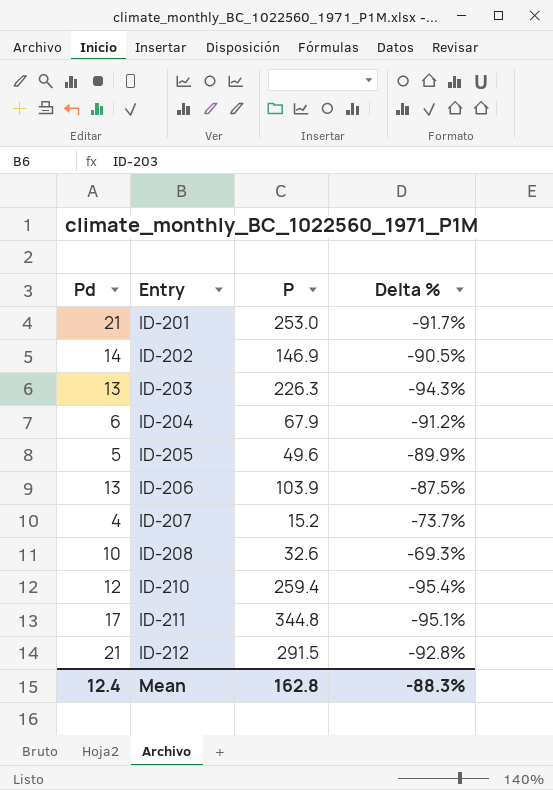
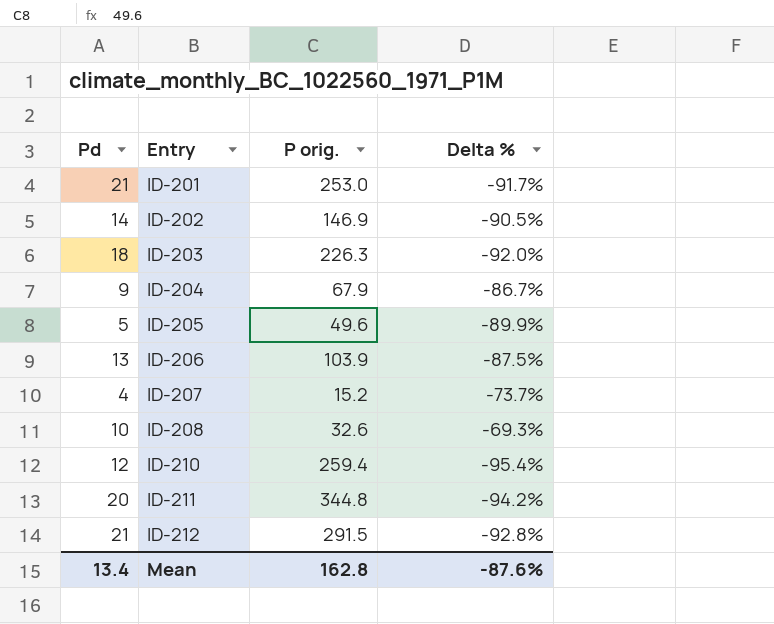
column name: P -> P orig.
ID-203 | Pd: 13 -> 18
ID-203 | Delta %: -94.3% -> -92.0%
ID-204 | Pd: 6 -> 9
ID-204 | Delta %: -91.2% -> -86.7%
ID-211 | Pd: 17 -> 20
ID-211 | Delta %: -95.1% -> -94.2%
Mean | Pd: 12.4 -> 13.4
Mean | Delta %: -88.3% -> -87.6%

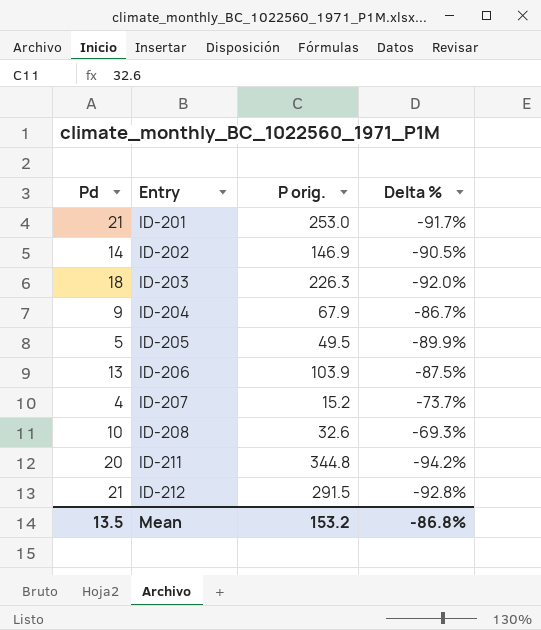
row ID-210: 12 | 259.4 | -95.4% -> none
ID-205 | P orig.: 49.6 -> 49.5
Mean | Pd: 13.4 -> 13.5
Mean | P orig.: 162.8 -> 153.2
Mean | Delta %: -87.6% -> -86.8%

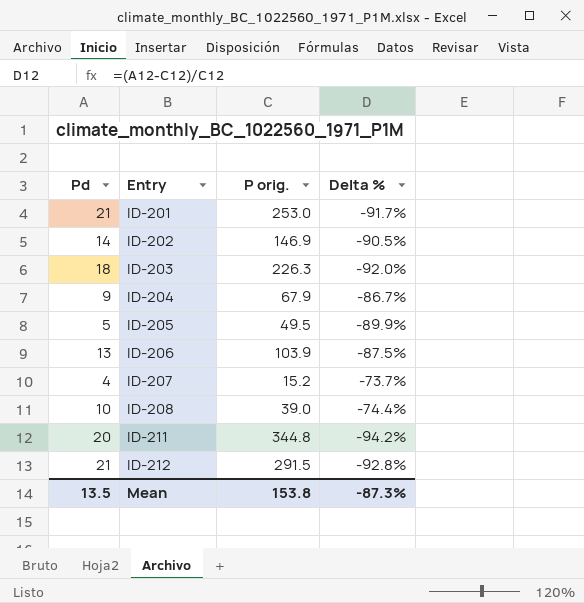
ID-208 | P orig.: 32.6 -> 39.0
ID-208 | Delta %: -69.3% -> -74.4%
Mean | P orig.: 153.2 -> 153.8
Mean | Delta %: -86.8% -> -87.3%

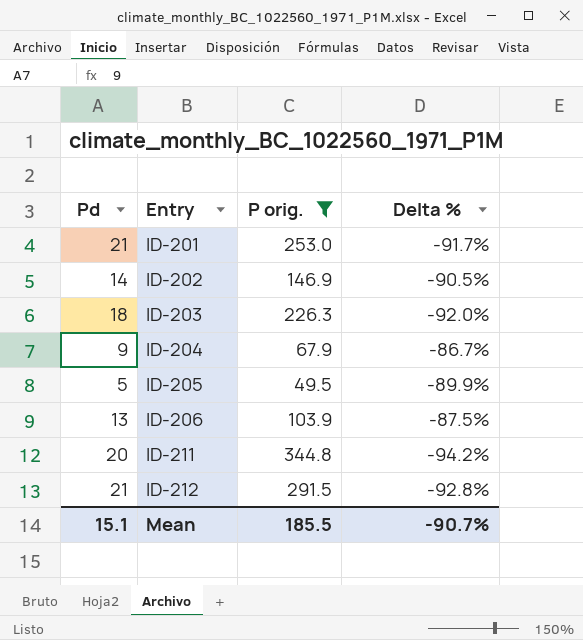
filter: none -> P orig. >= 49.5
Mean | Pd: 13.5 -> 15.1
Mean | P orig.: 153.8 -> 185.5
Mean | Delta %: -87.3% -> -90.7%

